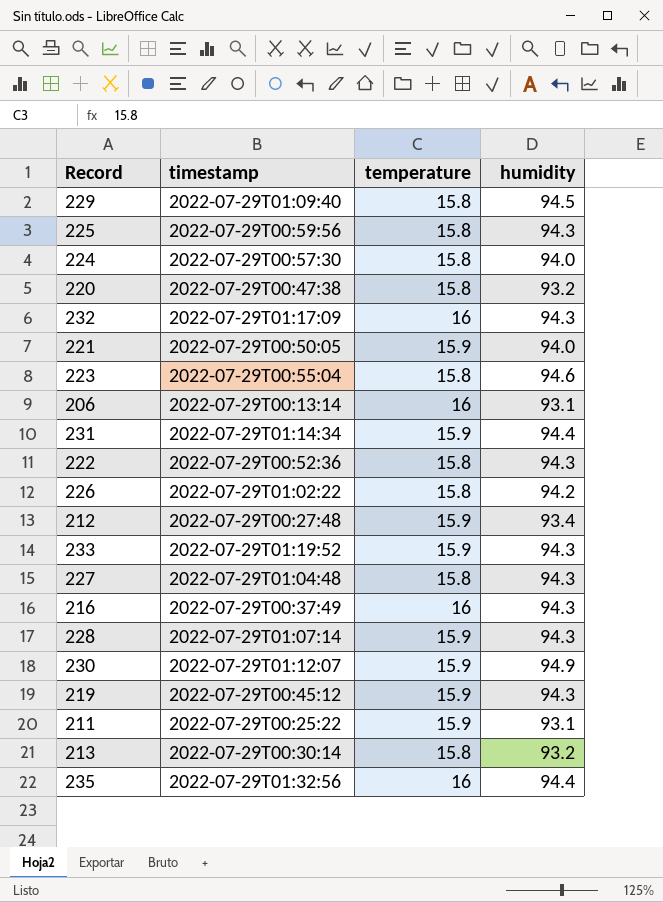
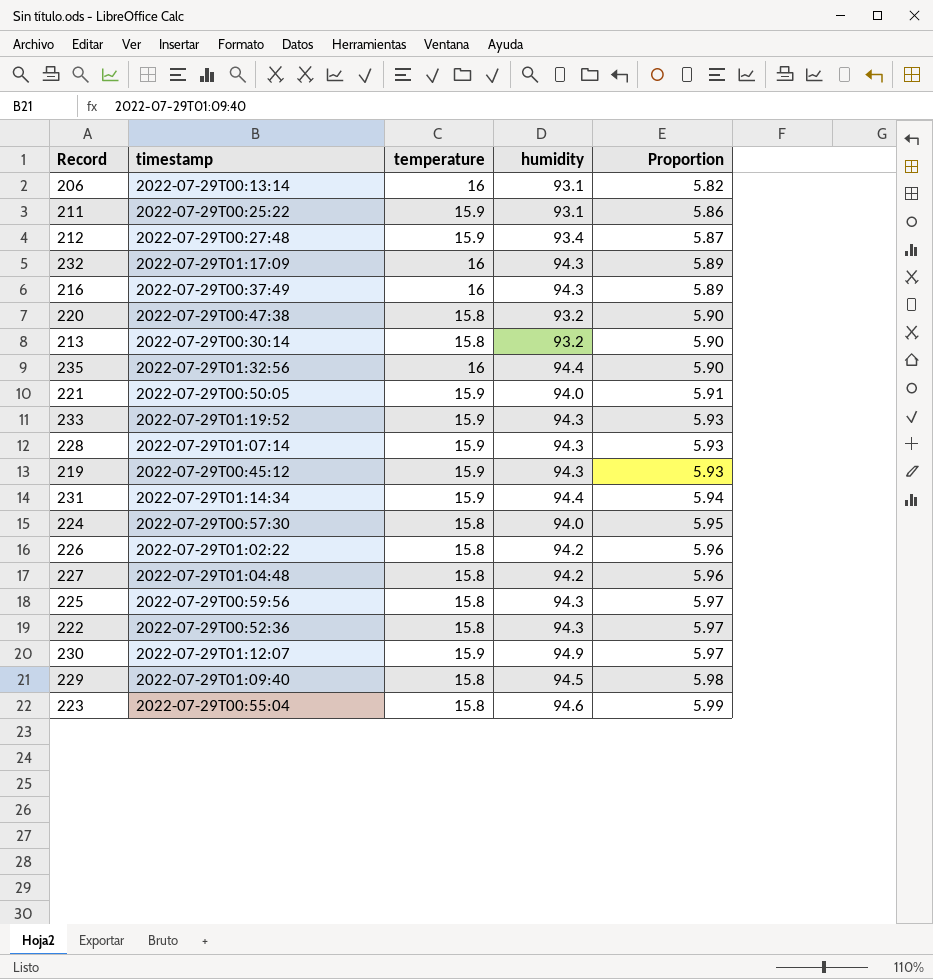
row order: none -> Proportion ascending
column Proportion | formula: none -> [humidity] / [temperature]
227 | humidity: 94.3 -> 94.2

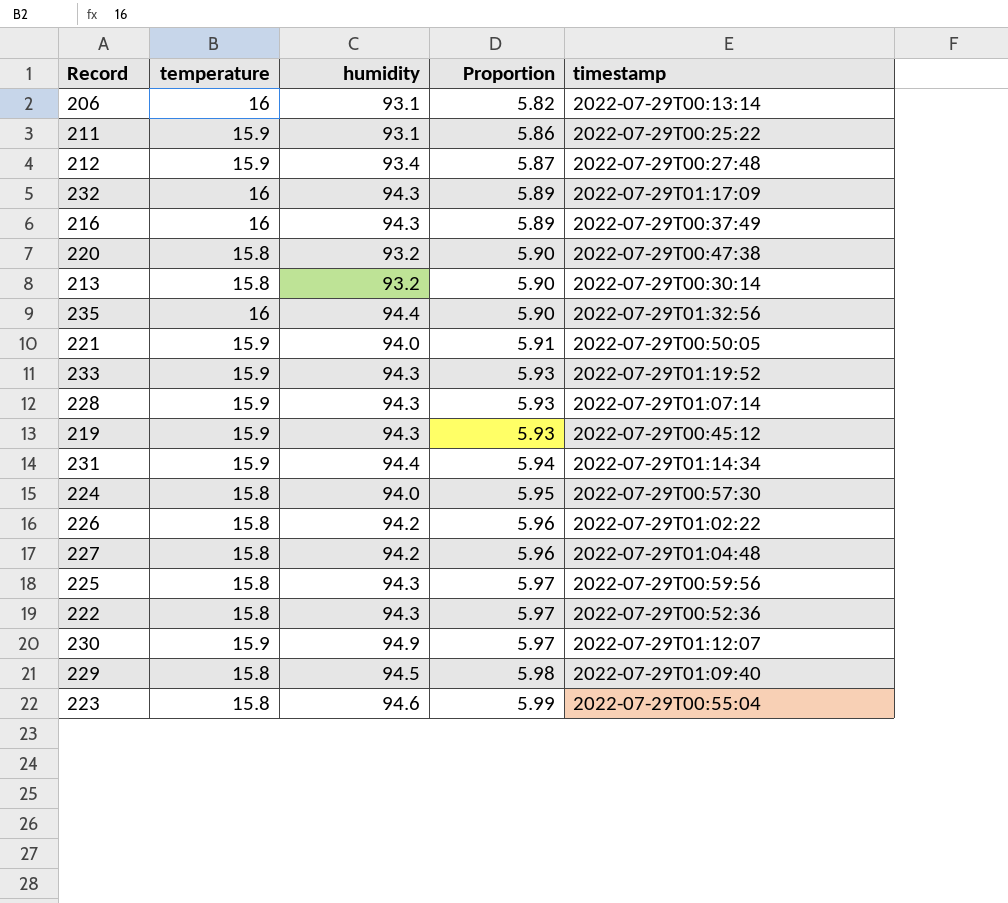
column timestamp | position: 2 -> 5

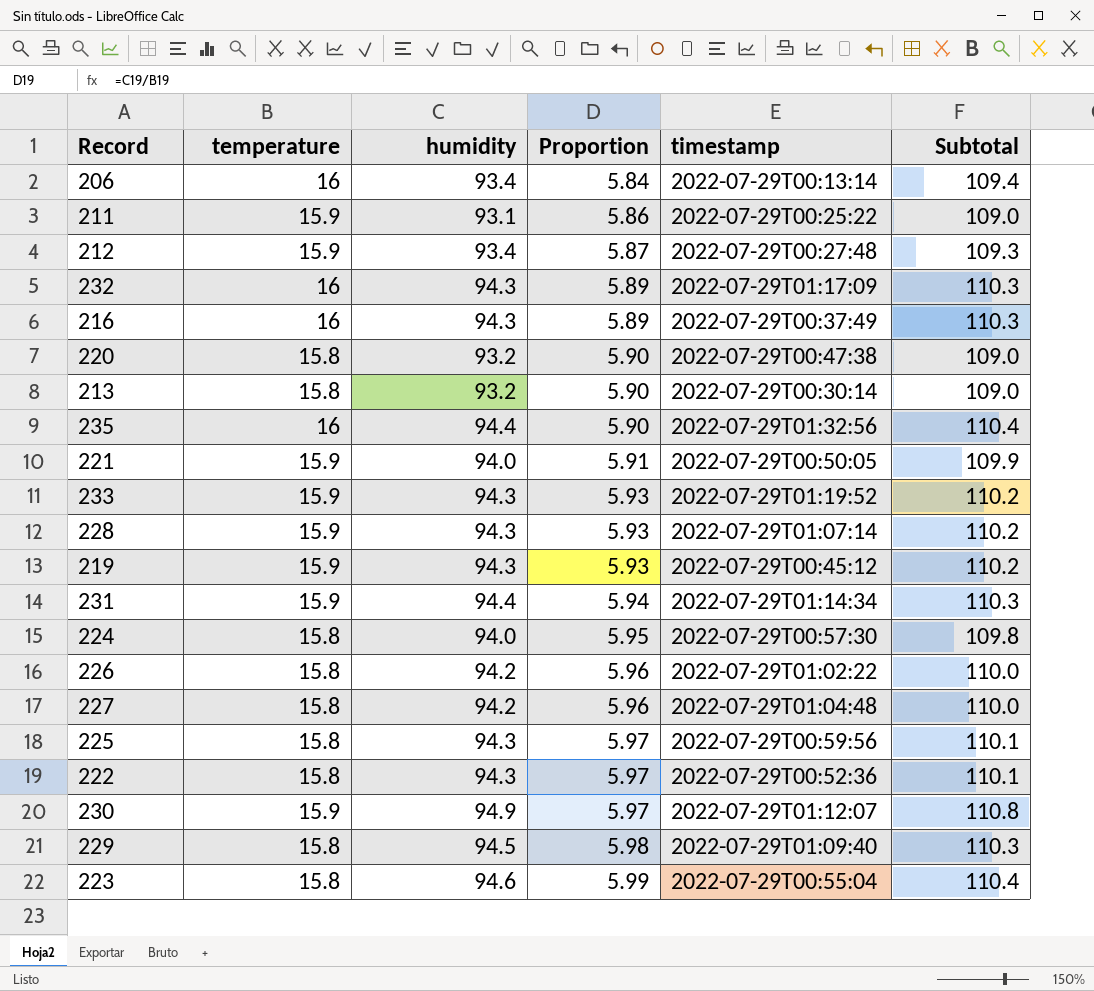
column Subtotal | formula: none -> [temperature] + [humidity]
206 | humidity: 93.1 -> 93.4
206 | Proportion: 5.82 -> 5.84

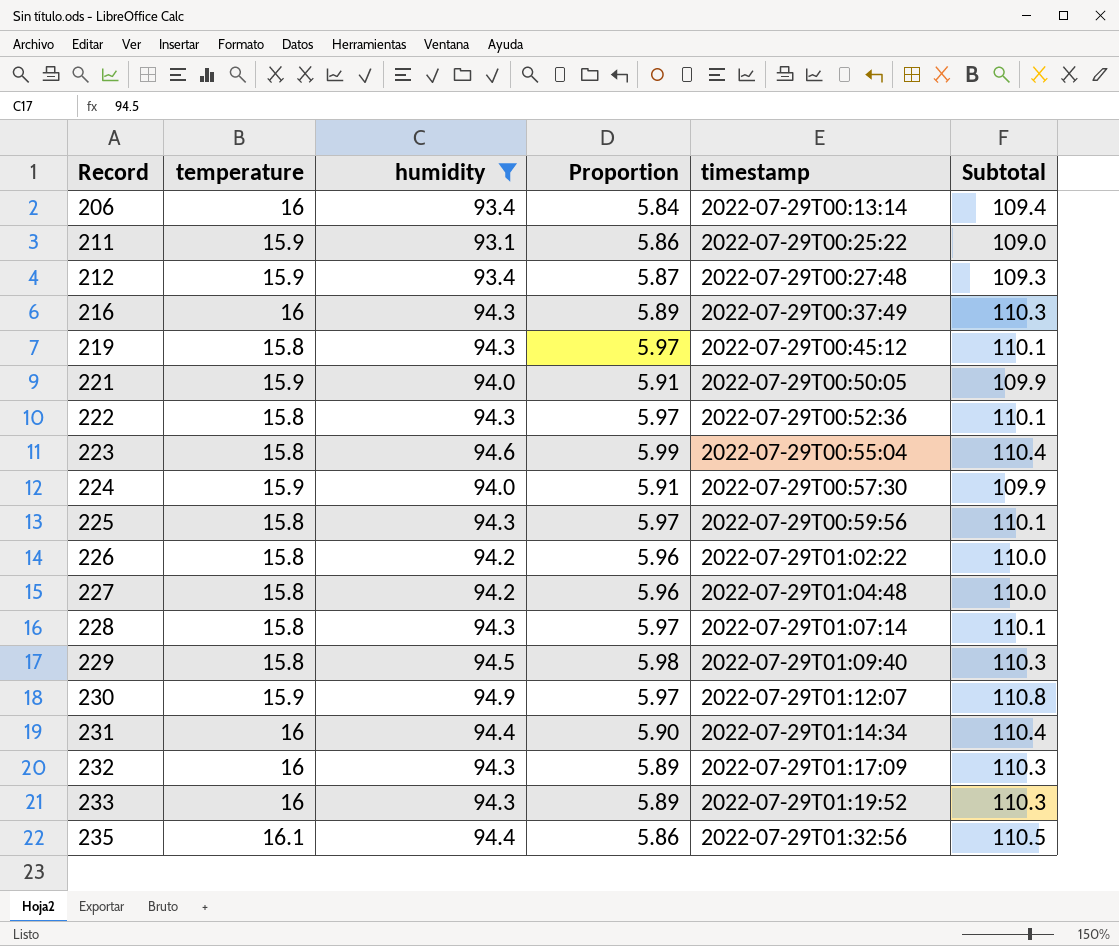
filter: none -> humidity != 93.2
row order: Proportion ascending -> Record ascending
219 | temperature: 15.9 -> 15.8
219 | Proportion: 5.93 -> 5.97
219 | Subtotal: 110.2 -> 110.1
224 | temperature: 15.8 -> 15.9
224 | Proportion: 5.95 -> 5.91
224 | Subtotal: 109.8 -> 109.9
228 | temperature: 15.9 -> 15.8
228 | Proportion: 5.93 -> 5.97
228 | Subtotal: 110.2 -> 110.1
231 | temperature: 15.9 -> 16
231 | Proportion: 5.94 -> 5.90
231 | Subtotal: 110.3 -> 110.4
233 | temperature: 15.9 -> 16
233 | Proportion: 5.93 -> 5.89
233 | Subtotal: 110.2 -> 110.3
235 | temperature: 16 -> 16.1
235 | Proportion: 5.90 -> 5.86
235 | Subtotal: 110.4 -> 110.5

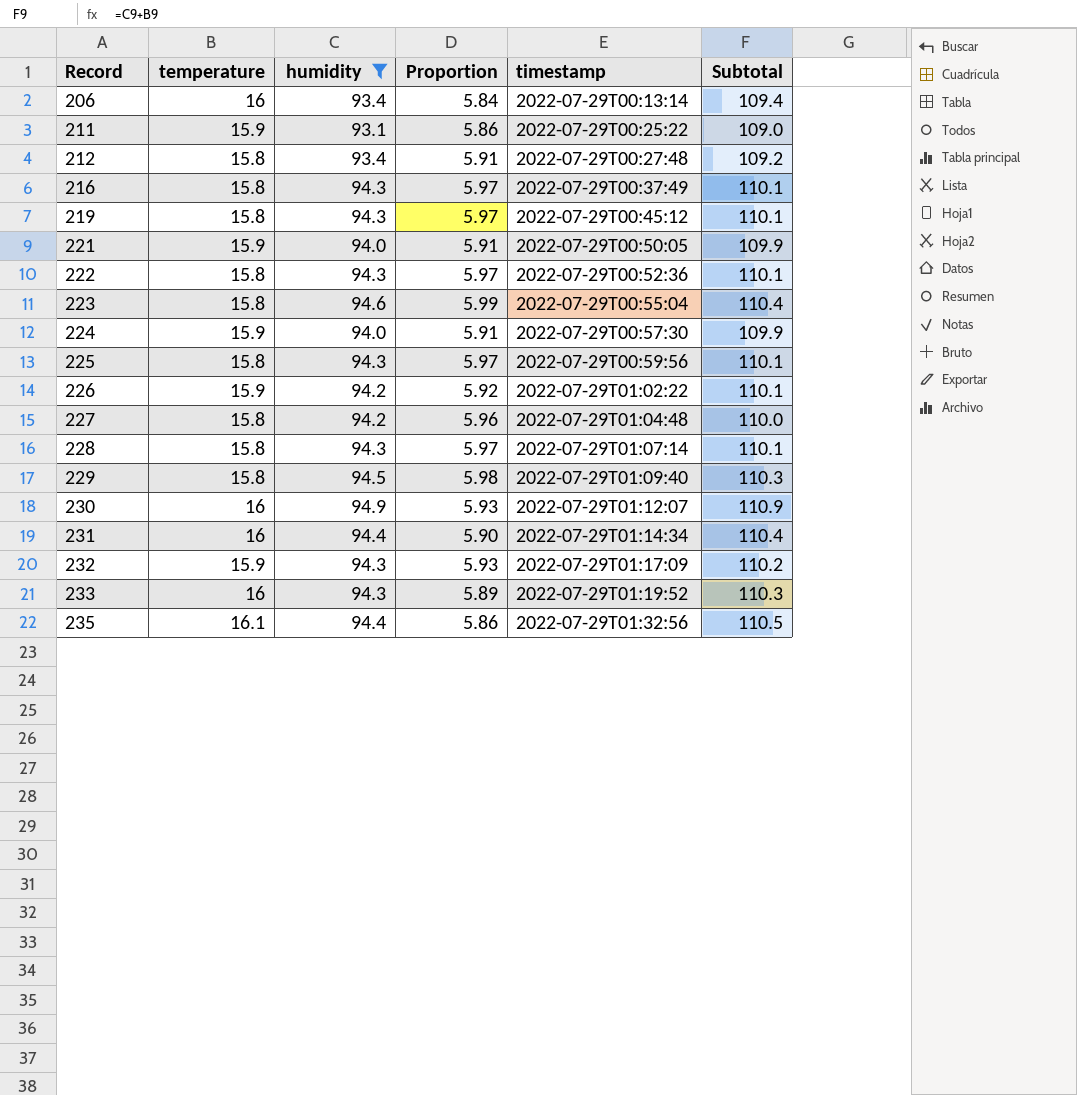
212 | temperature: 15.9 -> 15.8
212 | Proportion: 5.87 -> 5.91
212 | Subtotal: 109.3 -> 109.2
216 | temperature: 16 -> 15.8
216 | Proportion: 5.89 -> 5.97
216 | Subtotal: 110.3 -> 110.1
226 | temperature: 15.8 -> 15.9
226 | Proportion: 5.96 -> 5.92
226 | Subtotal: 110.0 -> 110.1
230 | temperature: 15.9 -> 16
230 | Proportion: 5.97 -> 5.93
230 | Subtotal: 110.8 -> 110.9
232 | temperature: 16 -> 15.9
232 | Proportion: 5.89 -> 5.93
232 | Subtotal: 110.3 -> 110.2

